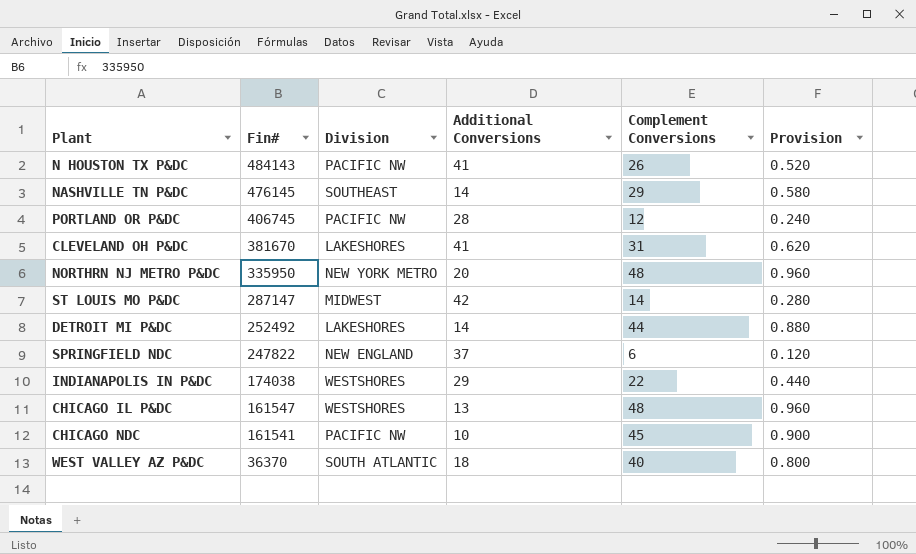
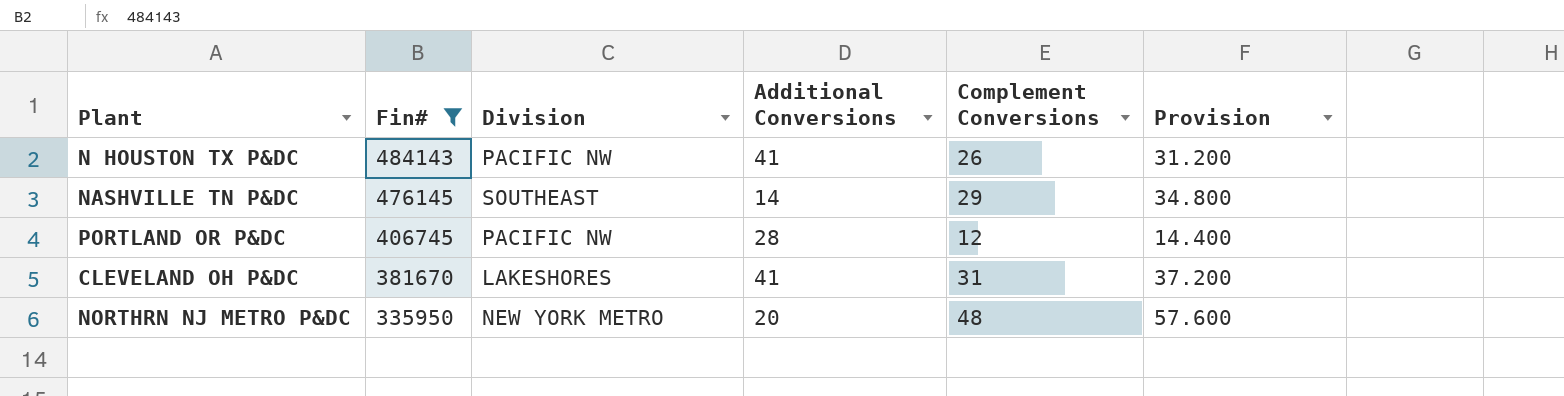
filter: none -> Fin# >= 335950
column Provision | formula: [Complement Conversions] * 0.02 -> [Complement Conversions] * 1.2

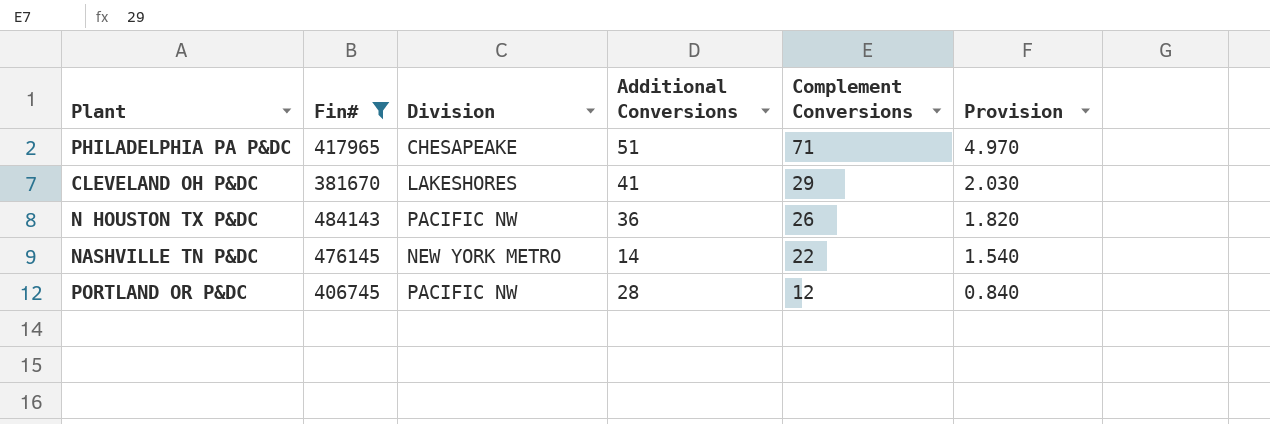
row order: Fin# descending -> Complement Conversions descending
column Provision | formula: [Complement Conversions] * 1.2 -> [Complement Conversions] * 0.07
row NORTHRN NJ METRO P&DC: 335950 | NEW YORK METRO | 20 | 48 | 57.600 -> none
row PHILADELPHIA PA P&DC: none -> 417965 | CHESAPEAKE | 51 | 71 | 4.970
CLEVELAND OH P&DC | Complement Conversions: 31 -> 29
N HOUSTON TX P&DC | Additional Conversions: 41 -> 36
NASHVILLE TN P&DC | Division: SOUTHEAST -> NEW YORK METRO
NASHVILLE TN P&DC | Complement Conversions: 29 -> 22

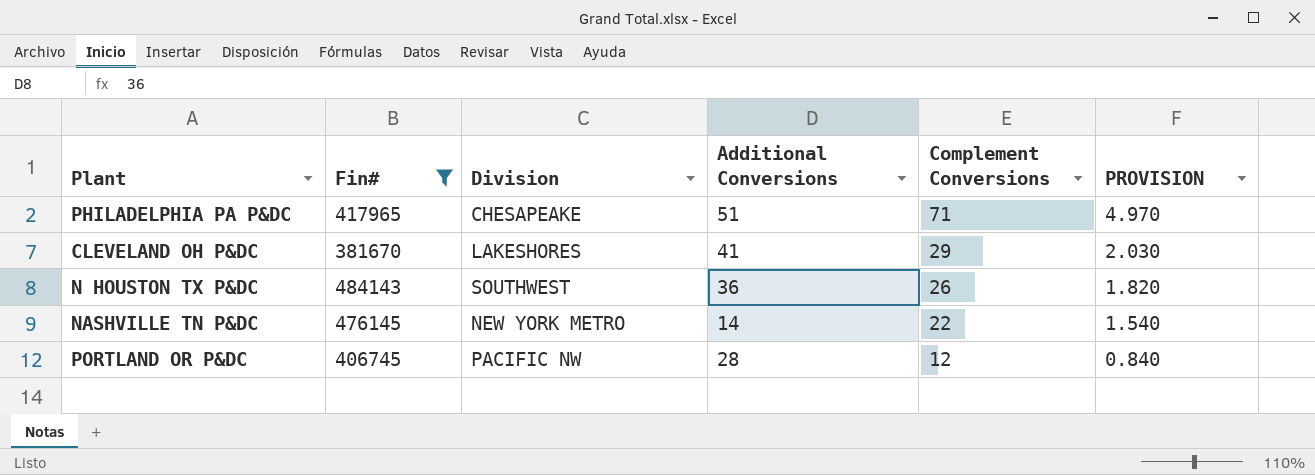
column name: Provision -> PROVISION
N HOUSTON TX P&DC | Division: PACIFIC NW -> SOUTHWEST

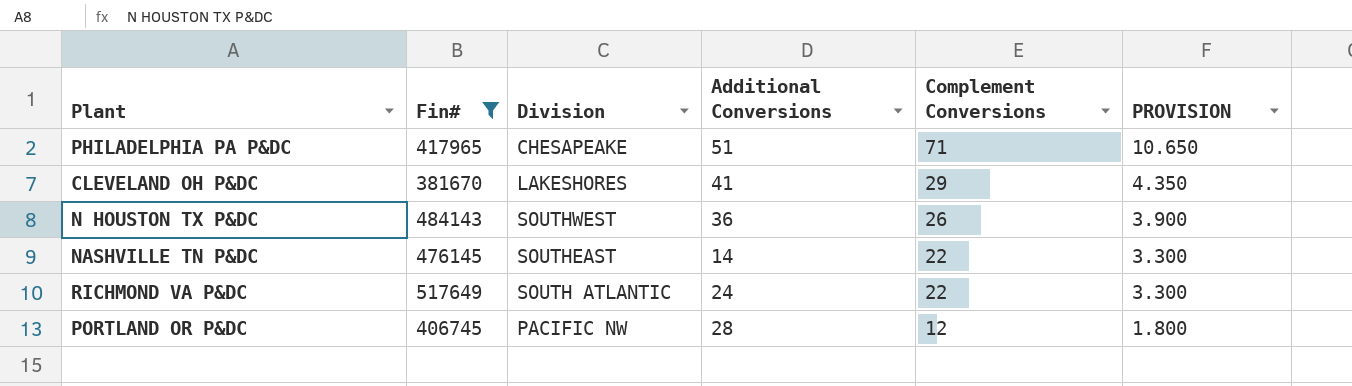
column PROVISION | formula: [Complement Conversions] * 0.07 -> [Complement Conversions] * 0.15
NASHVILLE TN P&DC | Division: NEW YORK METRO -> SOUTHEAST
row RICHMOND VA P&DC: none -> 517649 | SOUTH ATLANTIC | 24 | 22 | 3.300

